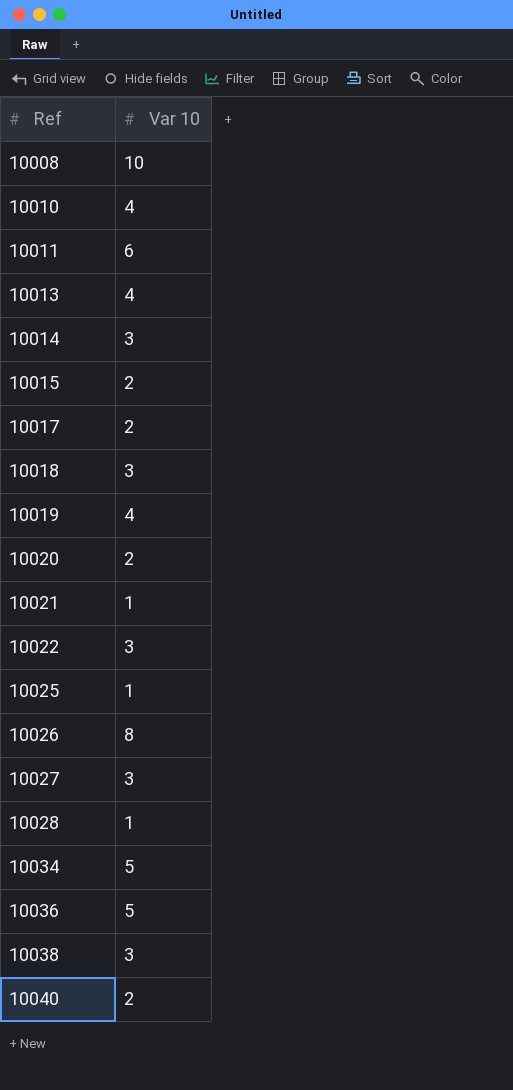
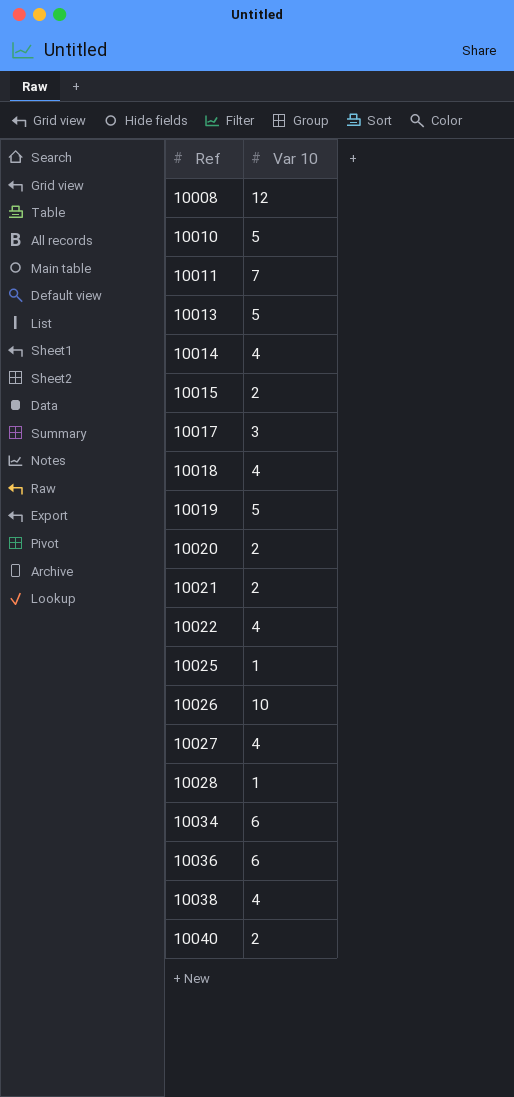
10008 | Var 10: 10 -> 12
10010 | Var 10: 4 -> 5
10011 | Var 10: 6 -> 7
10013 | Var 10: 4 -> 5
10014 | Var 10: 3 -> 4
10017 | Var 10: 2 -> 3
10018 | Var 10: 3 -> 4
10019 | Var 10: 4 -> 5
10021 | Var 10: 1 -> 2
10022 | Var 10: 3 -> 4
10026 | Var 10: 8 -> 10
10027 | Var 10: 3 -> 4
10034 | Var 10: 5 -> 6
10036 | Var 10: 5 -> 6
10038 | Var 10: 3 -> 4

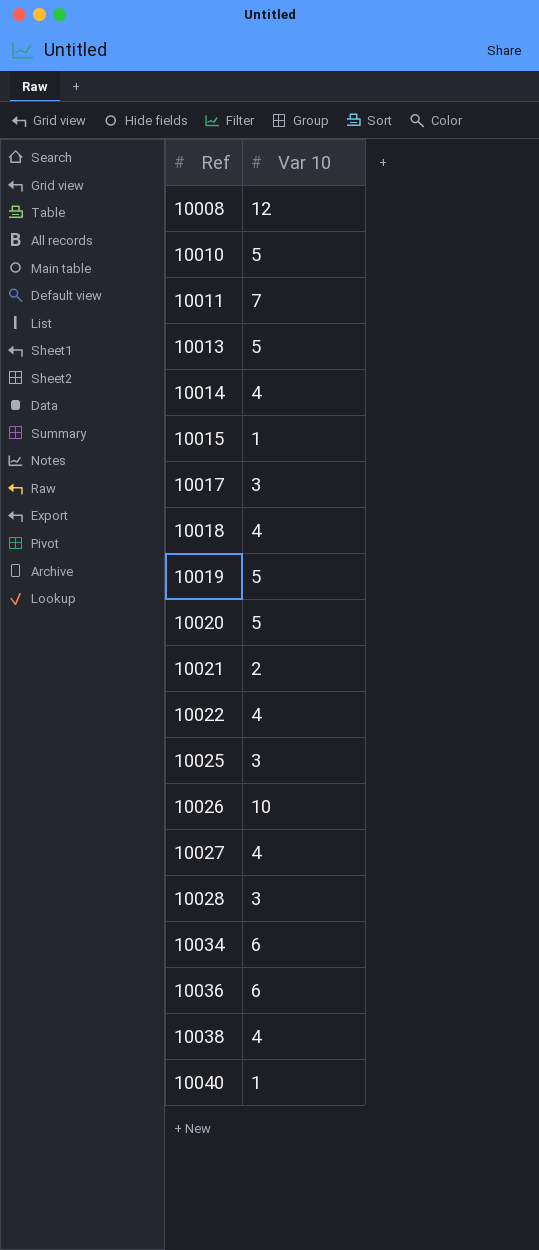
10015 | Var 10: 2 -> 1
10020 | Var 10: 2 -> 5
10025 | Var 10: 1 -> 3
10028 | Var 10: 1 -> 3
10040 | Var 10: 2 -> 1

